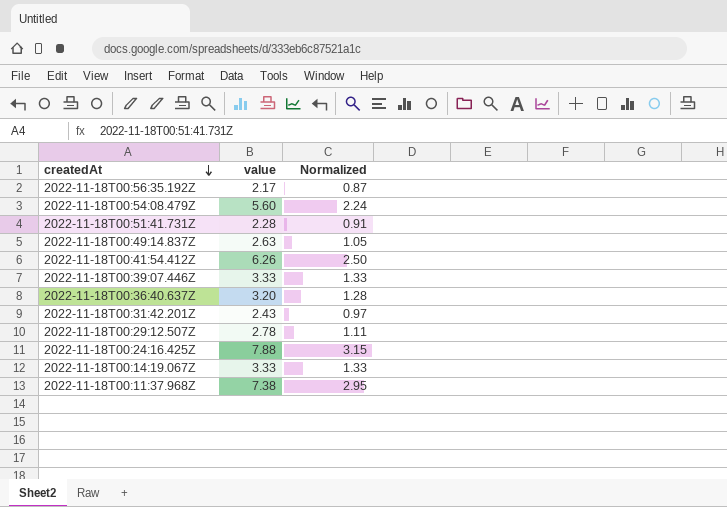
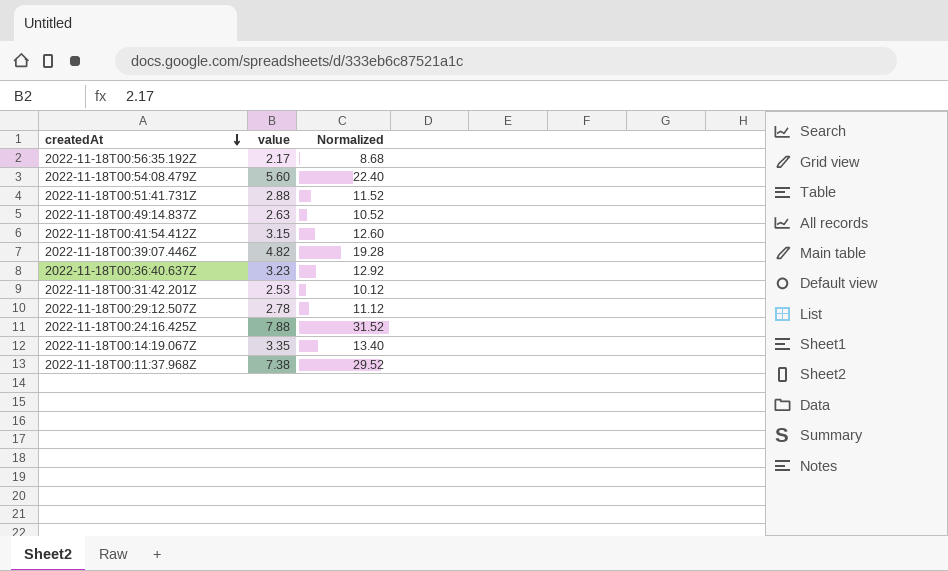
column Normalized | formula: [value] * 0.4 -> [value] * 4
2022-11-18T00:51:41.731Z | value: 2.28 -> 2.88
2022-11-18T00:41:54.412Z | value: 6.26 -> 3.15
2022-11-18T00:39:07.446Z | value: 3.33 -> 4.82
2022-11-18T00:36:40.637Z | value: 3.20 -> 3.23
2022-11-18T00:31:42.201Z | value: 2.43 -> 2.53
2022-11-18T00:14:19.067Z | value: 3.33 -> 3.35

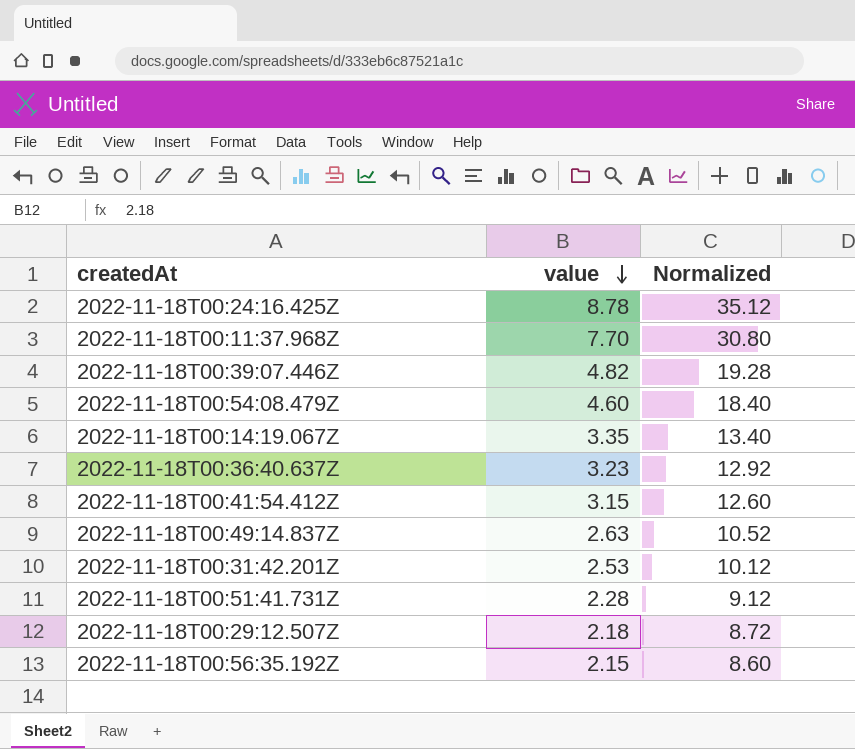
row order: createdAt descending -> value descending
2022-11-18T00:24:16.425Z | value: 7.88 -> 8.78
2022-11-18T00:24:16.425Z | Normalized: 31.52 -> 35.12
2022-11-18T00:11:37.968Z | value: 7.38 -> 7.70
2022-11-18T00:11:37.968Z | Normalized: 29.52 -> 30.80
2022-11-18T00:54:08.479Z | value: 5.60 -> 4.60
2022-11-18T00:54:08.479Z | Normalized: 22.40 -> 18.40
2022-11-18T00:51:41.731Z | value: 2.88 -> 2.28
2022-11-18T00:51:41.731Z | Normalized: 11.52 -> 9.12
2022-11-18T00:29:12.507Z | value: 2.78 -> 2.18
2022-11-18T00:29:12.507Z | Normalized: 11.12 -> 8.72
2022-11-18T00:56:35.192Z | value: 2.17 -> 2.15
2022-11-18T00:56:35.192Z | Normalized: 8.68 -> 8.60

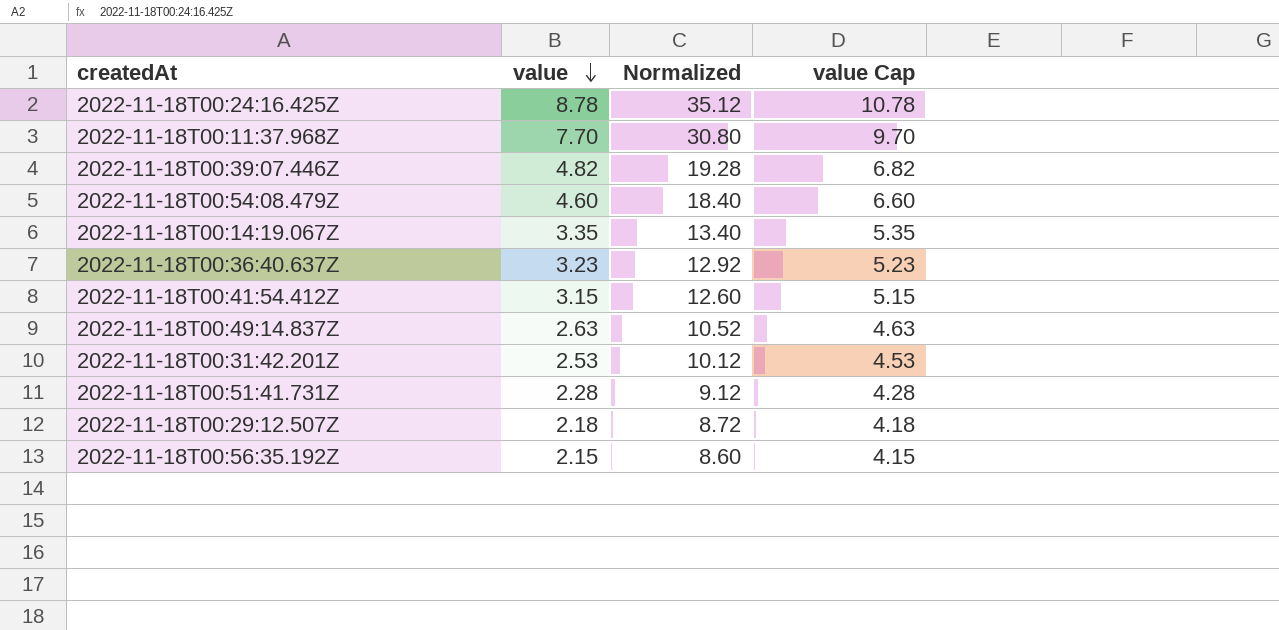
column value Cap | formula: none -> [value] + 2

